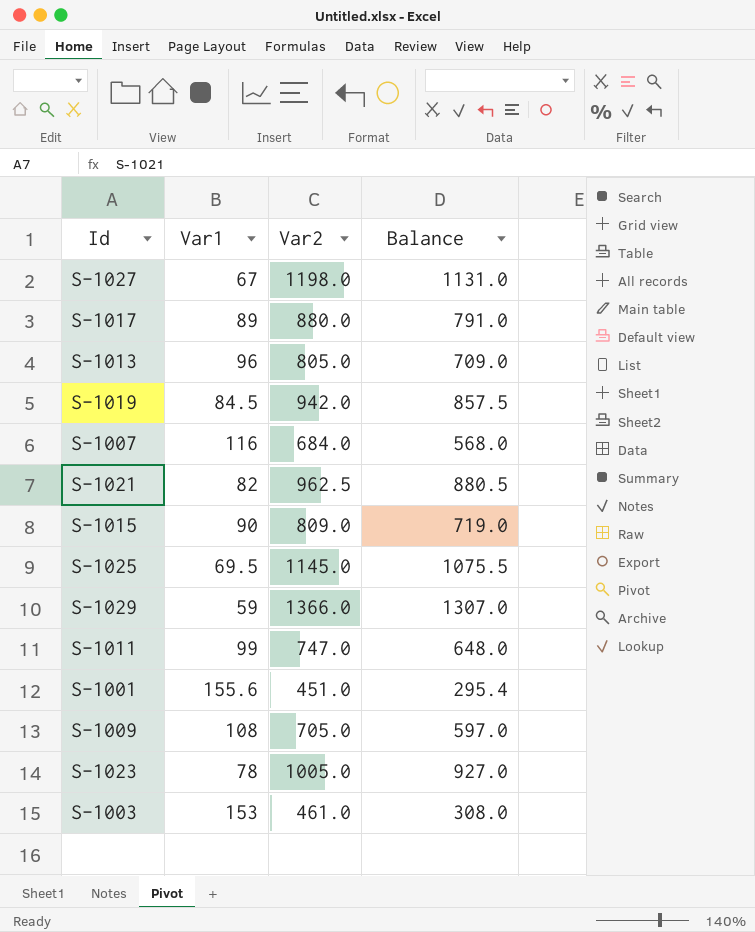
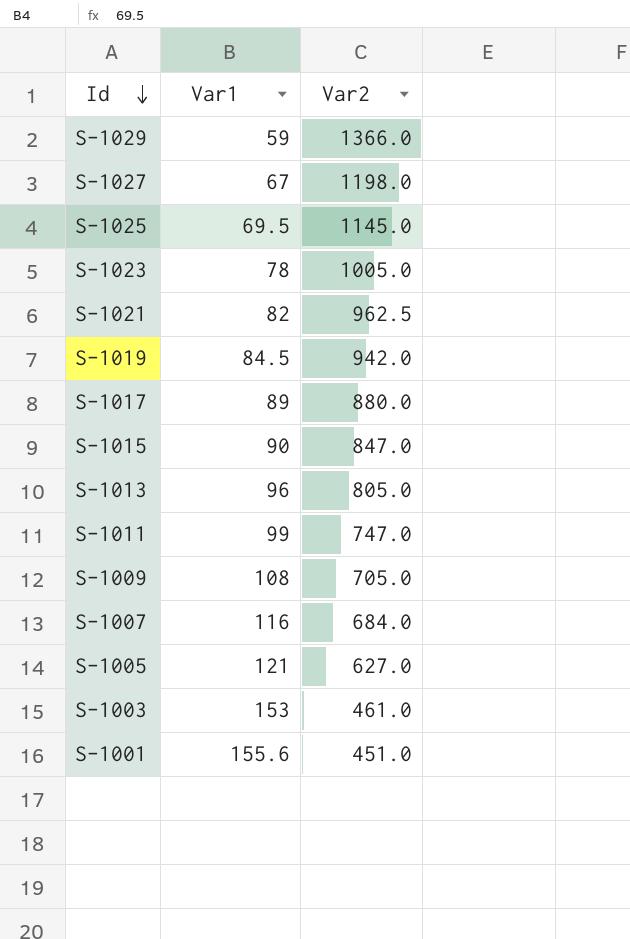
row order: none -> Id descending
column Balance | formula: [Var2] - [Var1] -> none
S-1015 | Var2: 809.0 -> 847.0
row S-1005: none -> 121 | 627.0

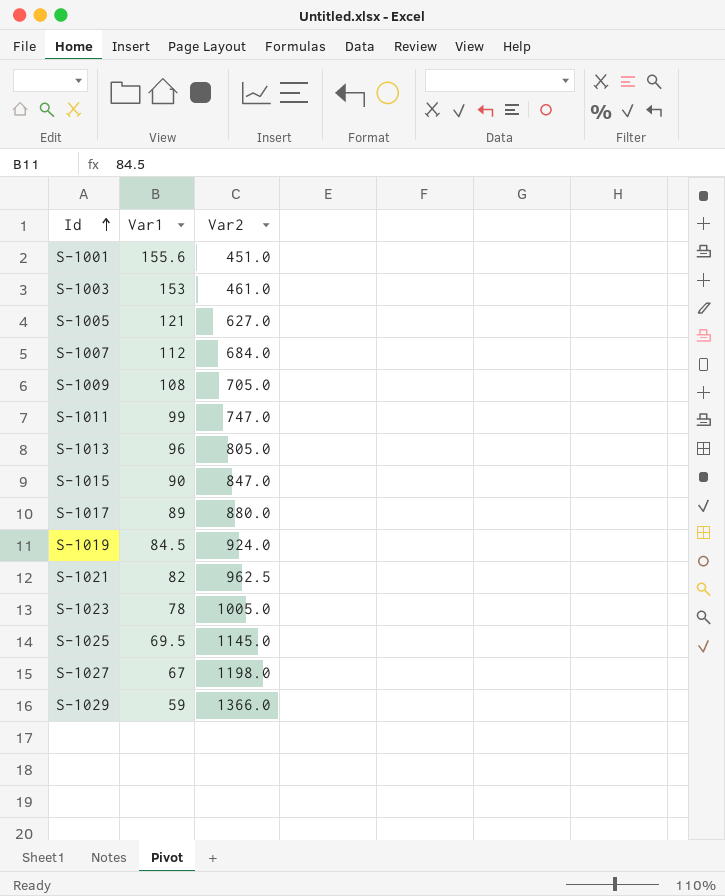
row order: Id descending -> Id ascending
S-1007 | Var1: 116 -> 112
S-1019 | Var2: 942.0 -> 924.0

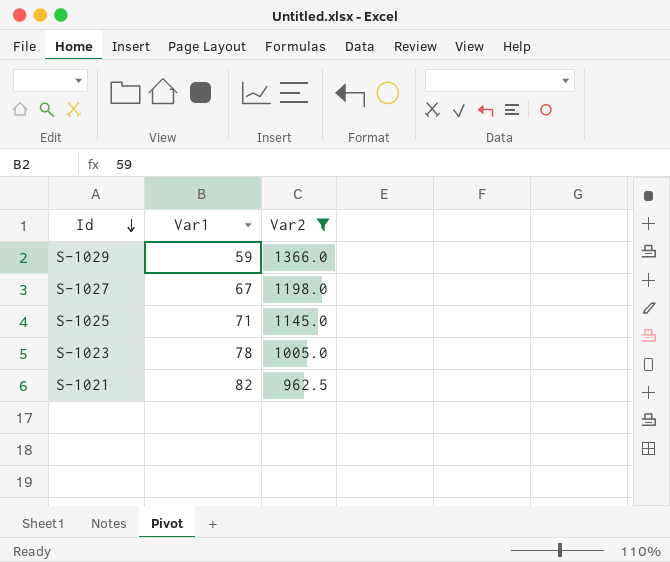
filter: none -> Var2 >= 962.5
row order: Id ascending -> Id descending
S-1025 | Var1: 69.5 -> 71

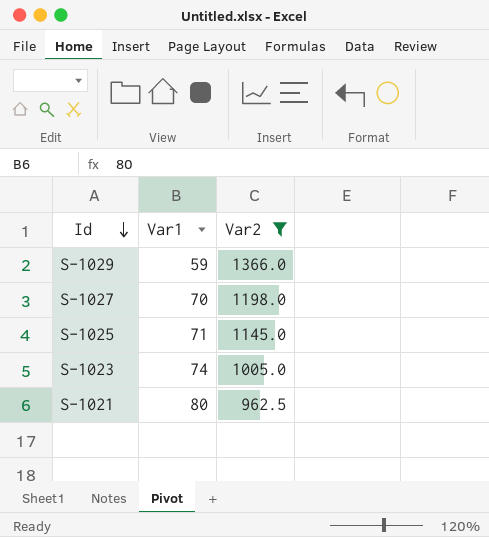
S-1027 | Var1: 67 -> 70
S-1023 | Var1: 78 -> 74
S-1021 | Var1: 82 -> 80

